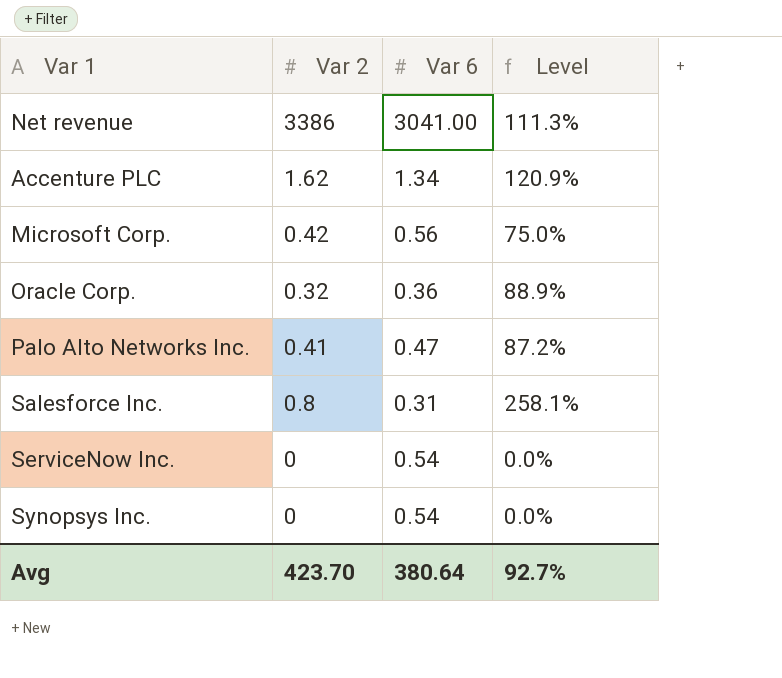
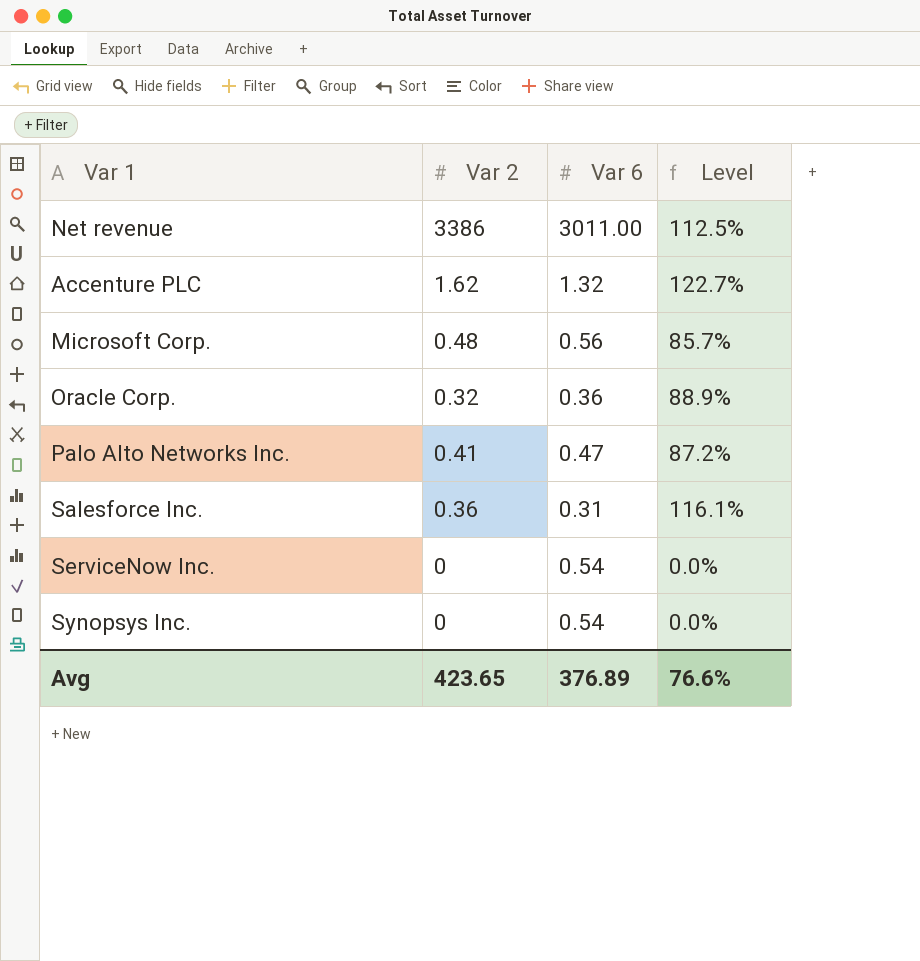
Net revenue | Var 6: 3041.00 -> 3011.00
Net revenue | Level: 111.3% -> 112.5%
Accenture PLC | Var 6: 1.34 -> 1.32
Accenture PLC | Level: 120.9% -> 122.7%
Microsoft Corp. | Var 2: 0.42 -> 0.48
Microsoft Corp. | Level: 75.0% -> 85.7%
Salesforce Inc. | Var 2: 0.8 -> 0.36
Salesforce Inc. | Level: 258.1% -> 116.1%
Avg | Var 2: 423.70 -> 423.65
Avg | Var 6: 380.64 -> 376.89
Avg | Level: 92.7% -> 76.6%

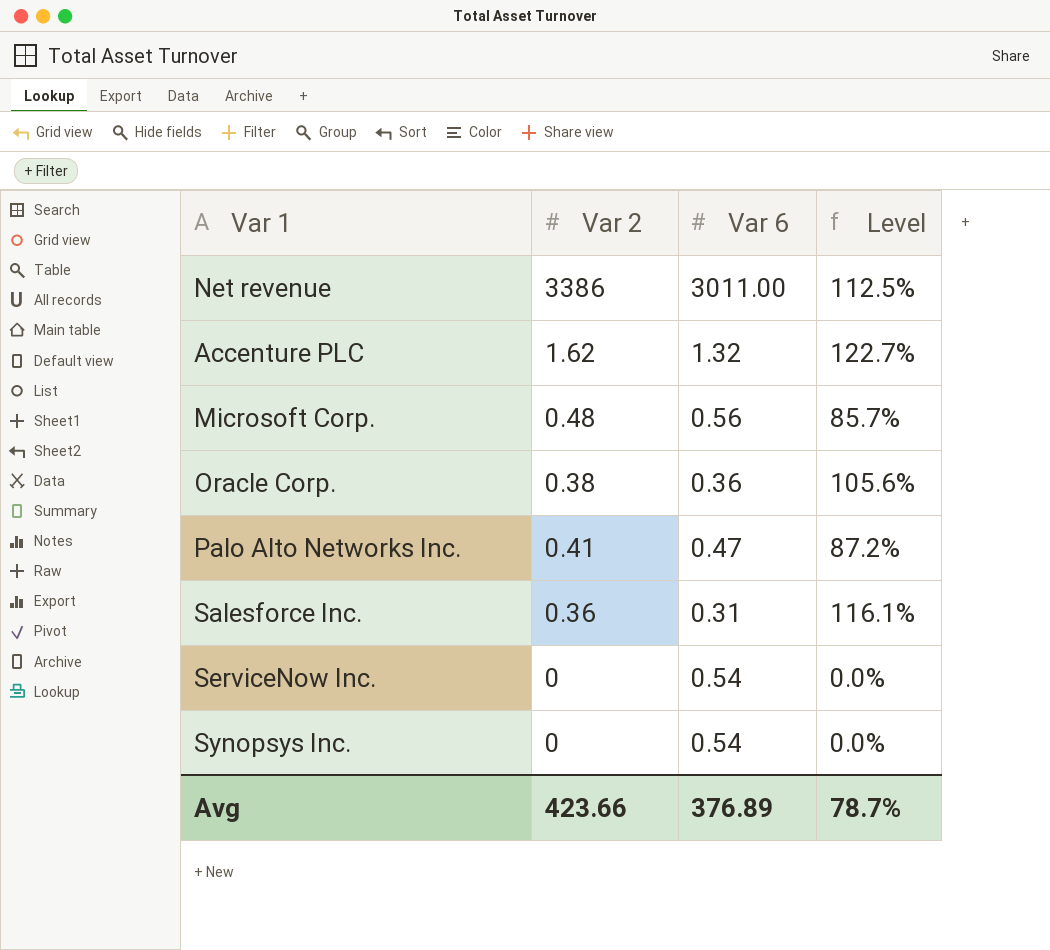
Oracle Corp. | Var 2: 0.32 -> 0.38
Oracle Corp. | Level: 88.9% -> 105.6%
Avg | Var 2: 423.65 -> 423.66
Avg | Level: 76.6% -> 78.7%

